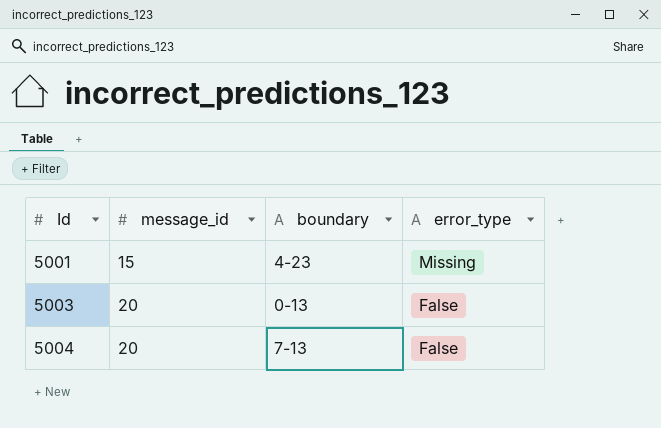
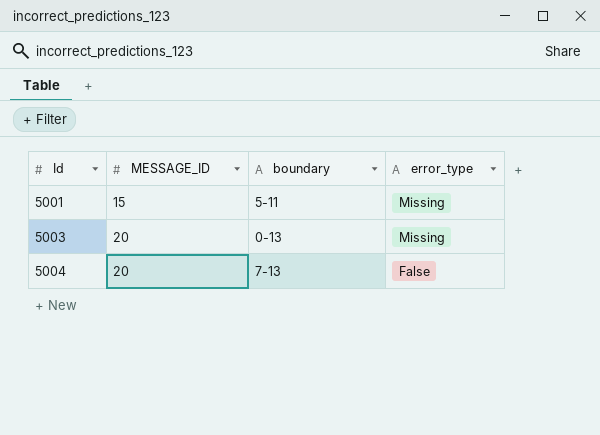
column name: message_id -> MESSAGE_ID
5001 | boundary: 4-23 -> 5-11
5003 | error_type: False -> Missing

